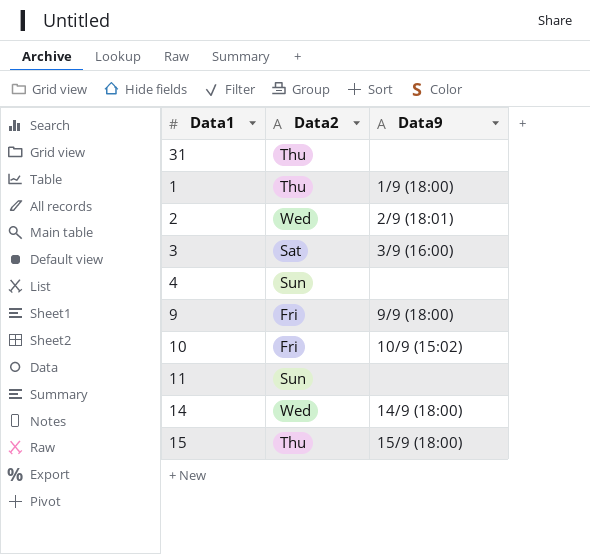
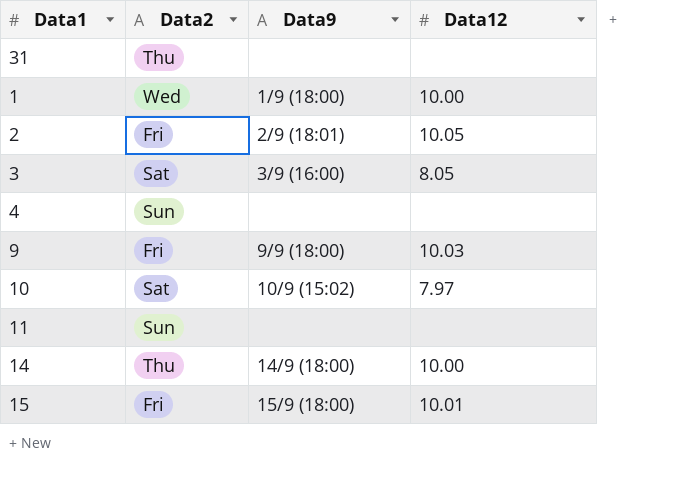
column Data12 | position: none -> 4
1 | Data2: Thu -> Wed
2 | Data2: Wed -> Fri
10 | Data2: Fri -> Sat
14 | Data2: Wed -> Thu
15 | Data2: Thu -> Fri

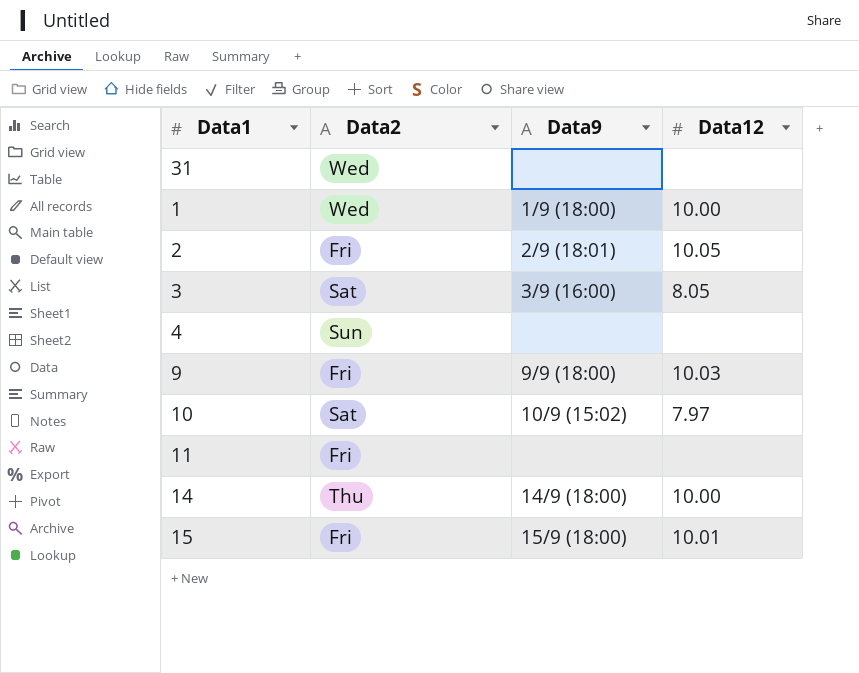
31 | Data2: Thu -> Wed
11 | Data2: Sun -> Fri

